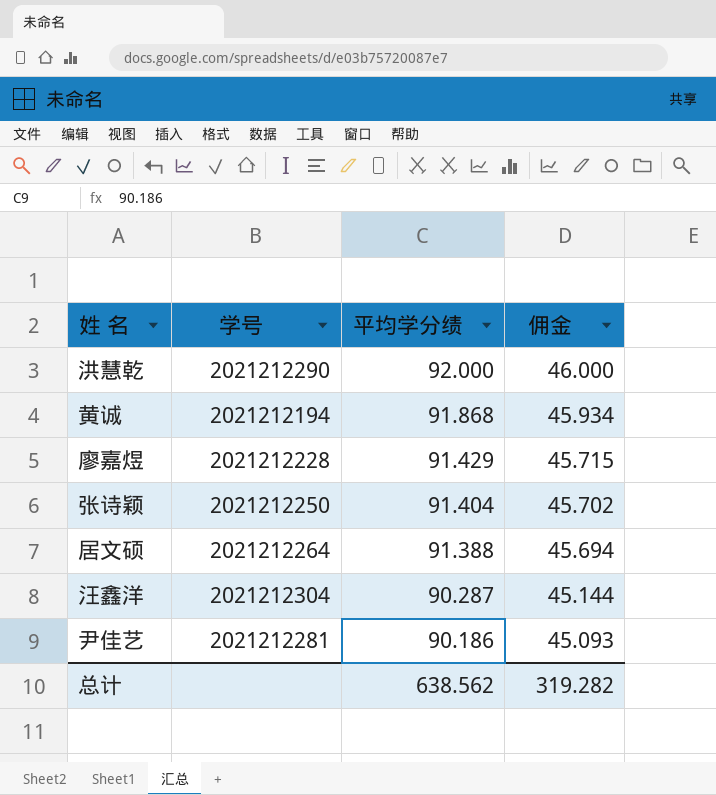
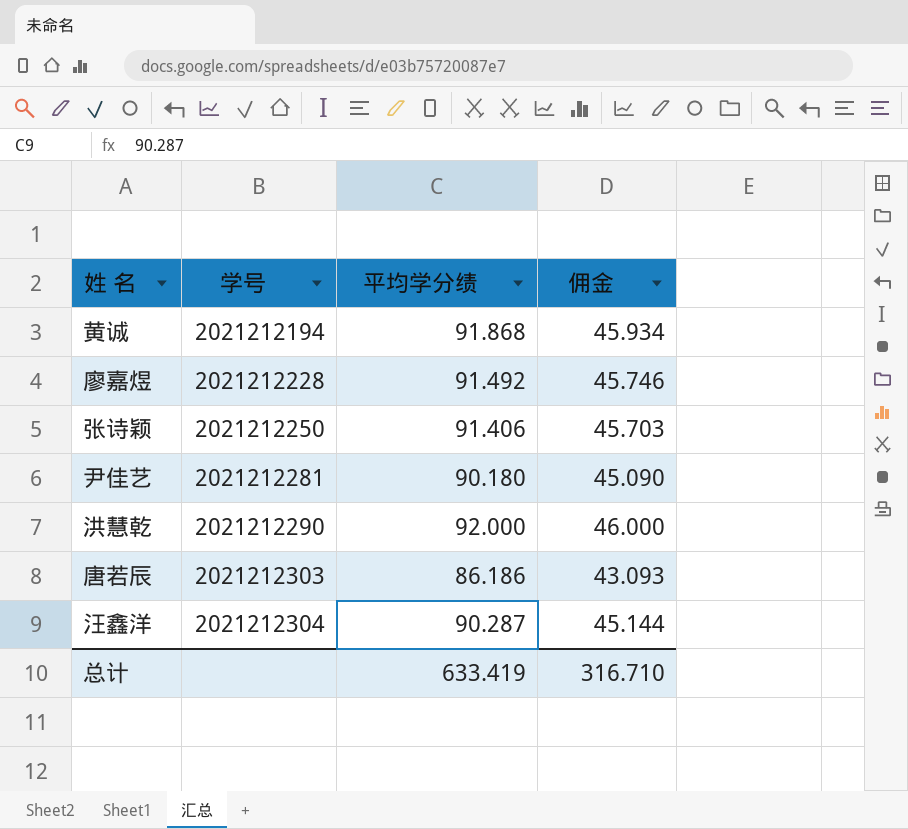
row order: 平均学分绩 descending -> 学号 ascending
row 居文硕: 2021212264 | 91.388 | 45.694 -> none
廖嘉煜 | 平均学分绩: 91.429 -> 91.492
廖嘉煜 | 佣金: 45.715 -> 45.746
张诗颖 | 平均学分绩: 91.404 -> 91.406
张诗颖 | 佣金: 45.702 -> 45.703
尹佳艺 | 平均学分绩: 90.186 -> 90.180
尹佳艺 | 佣金: 45.093 -> 45.090
row 唐若辰: none -> 2021212303 | 86.186 | 43.093
总计 | 平均学分绩: 638.562 -> 633.419
总计 | 佣金: 319.282 -> 316.710

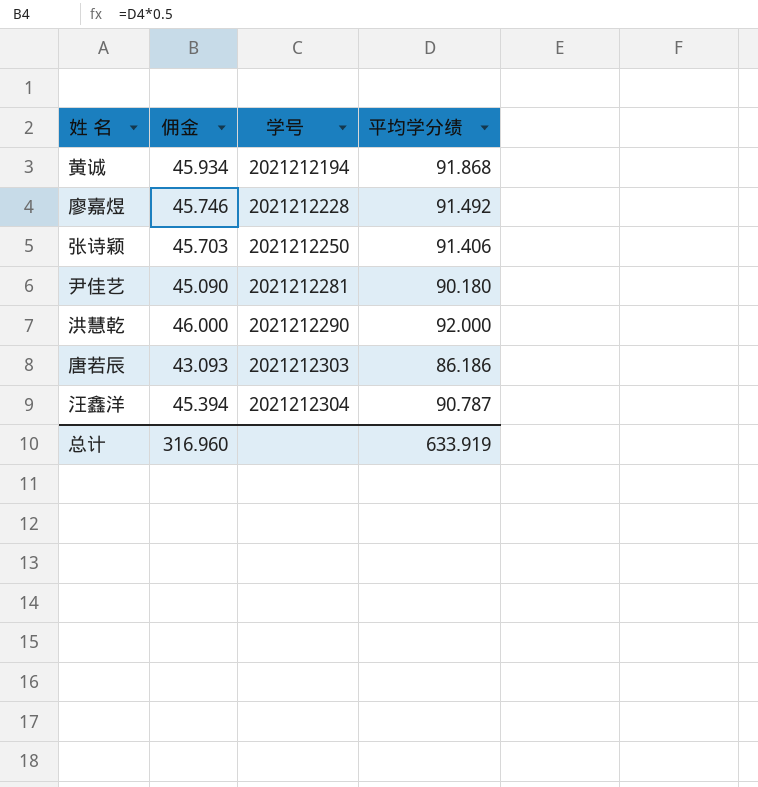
column 佣金 | position: 4 -> 2
汪鑫洋 | 佣金: 45.144 -> 45.394
汪鑫洋 | 平均学分绩: 90.287 -> 90.787
总计 | 佣金: 316.710 -> 316.960
总计 | 平均学分绩: 633.419 -> 633.919

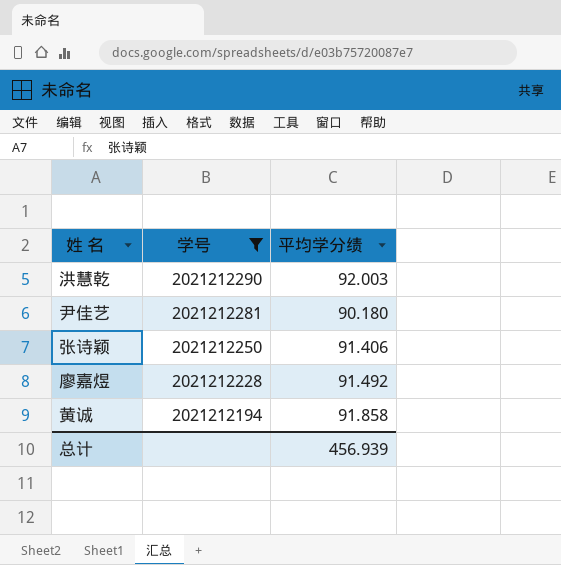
filter: none -> 学号 <= 2021212290
row order: 学号 ascending -> 学号 descending
column 佣金 | formula: [平均学分绩] * 0.5 -> none
洪慧乾 | 平均学分绩: 92.000 -> 92.003
黄诚 | 平均学分绩: 91.868 -> 91.858
总计 | 平均学分绩: 633.919 -> 456.939

